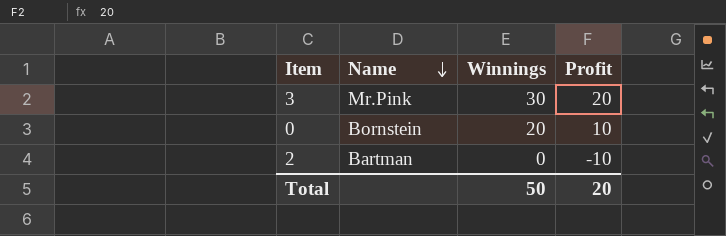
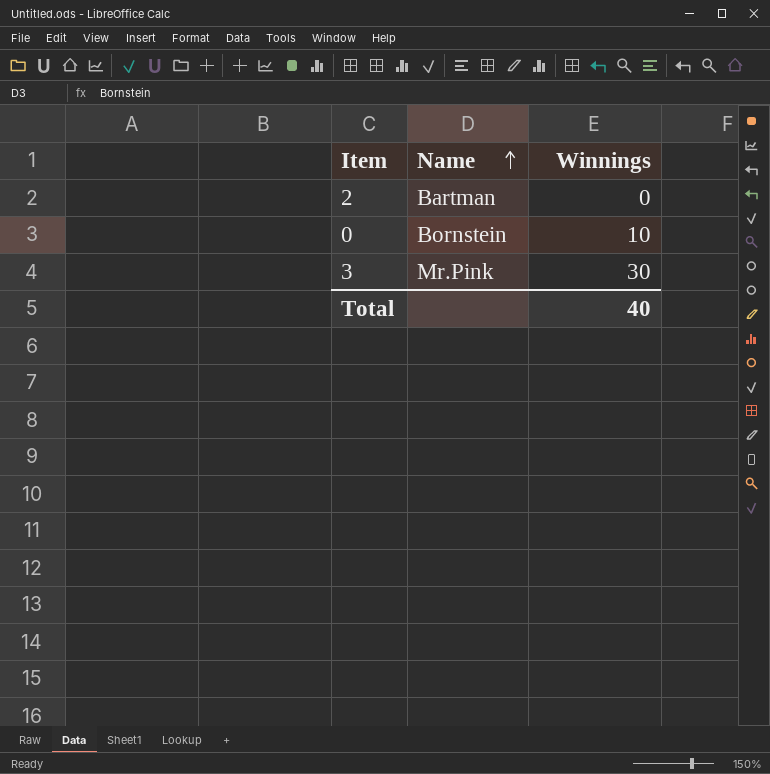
row order: Name descending -> Name ascending
column Profit | position: 4 -> none
0 | Winnings: 20 -> 10
Total | Winnings: 50 -> 40

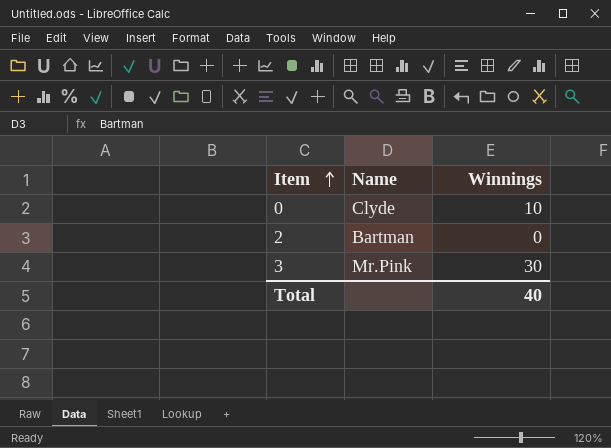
row order: Name ascending -> Item ascending
0 | Name: Bornstein -> Clyde

